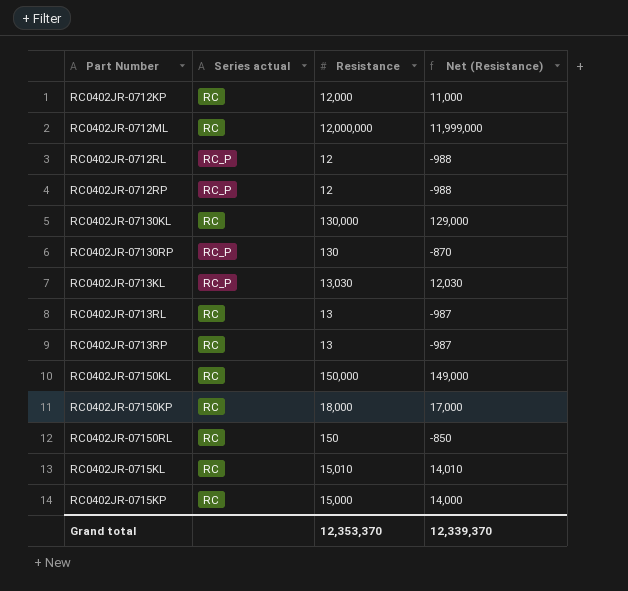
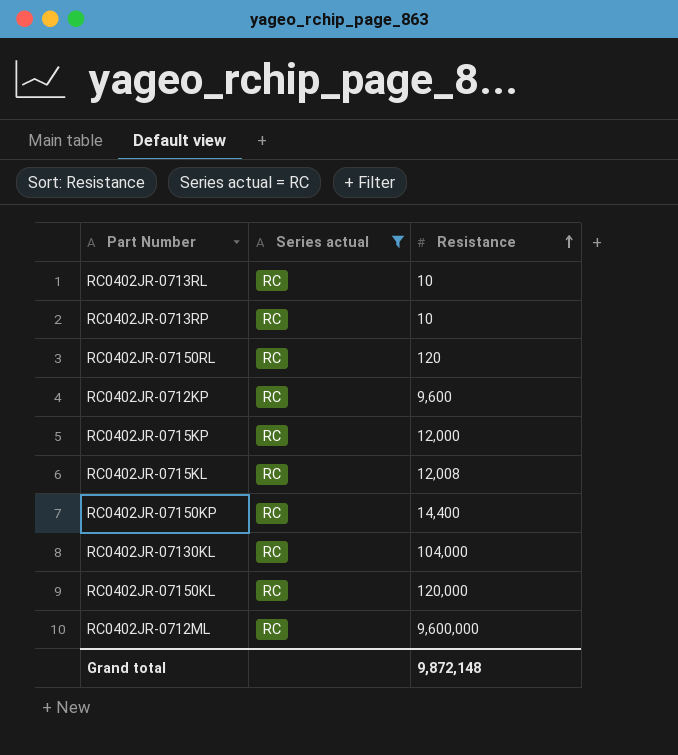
filter: none -> Series actual = RC
row order: none -> Resistance ascending
column Net (Resistance) | formula: [Resistance] - 1000 -> none
RC0402JR-0713RL | Resistance: 13 -> 10
RC0402JR-0713RP | Resistance: 13 -> 10
RC0402JR-07150RL | Resistance: 150 -> 120
RC0402JR-0712KP | Resistance: 12,000 -> 9,600
RC0402JR-0715KP | Resistance: 15,000 -> 12,000
RC0402JR-0715KL | Resistance: 15,010 -> 12,008
RC0402JR-07150KP | Resistance: 18,000 -> 14,400
RC0402JR-07130KL | Resistance: 130,000 -> 104,000
RC0402JR-07150KL | Resistance: 150,000 -> 120,000
RC0402JR-0712ML | Resistance: 12,000,000 -> 9,600,000
Grand total | Resistance: 12,353,370 -> 9,872,148

